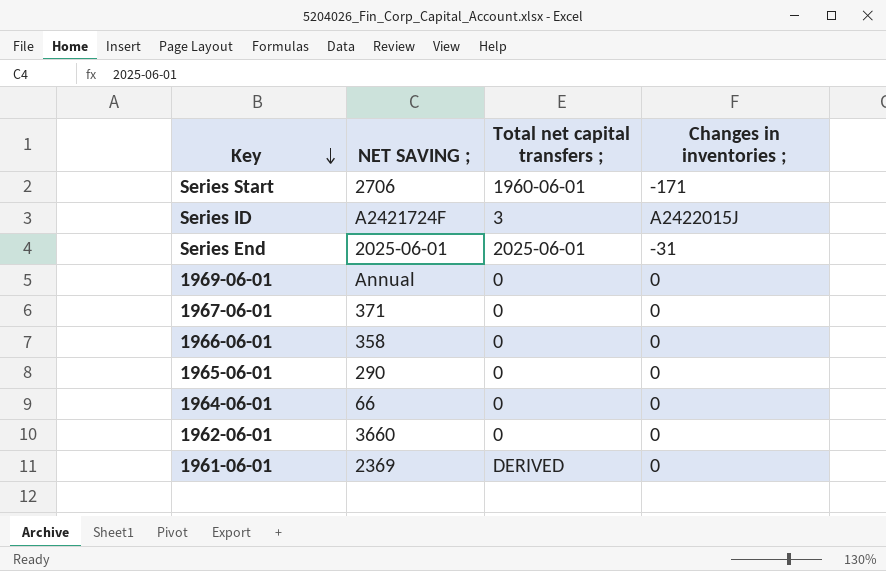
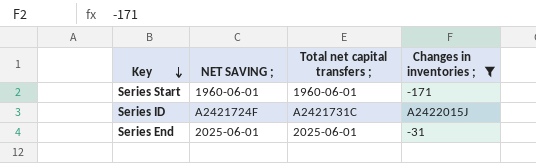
filter: none -> Changes in inventories ; != 0
Series Start | NET SAVING ;: 2706 -> 1960-06-01
Series ID | Total net capital transfers ;: 3 -> A2421731C

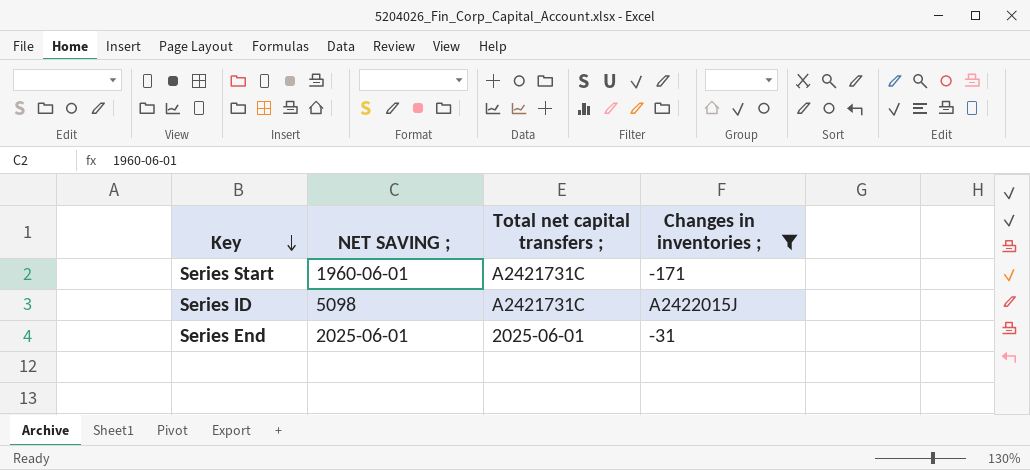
Series Start | Total net capital transfers ;: 1960-06-01 -> A2421731C
Series ID | NET SAVING ;: A2421724F -> 5098

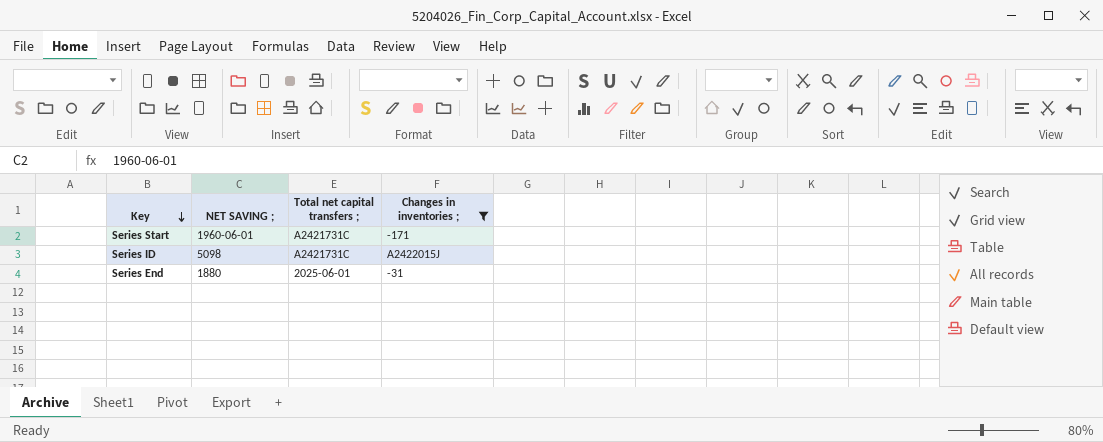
Series End | NET SAVING ;: 2025-06-01 -> 1880

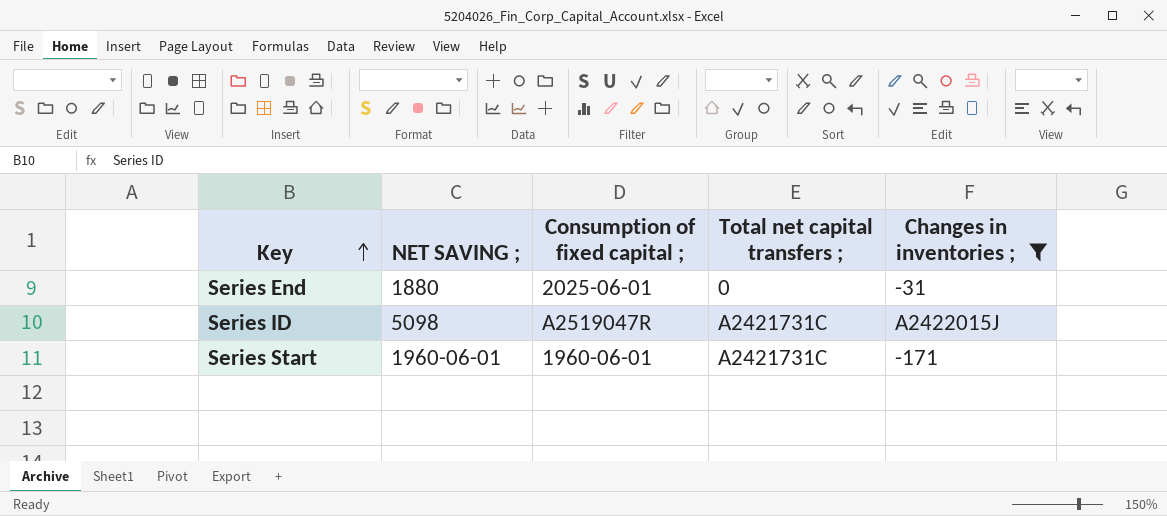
row order: Key descending -> Key ascending
column Consumption of fixed capital ; | position: none -> 3
Series End | Total net capital transfers ;: 2025-06-01 -> 0

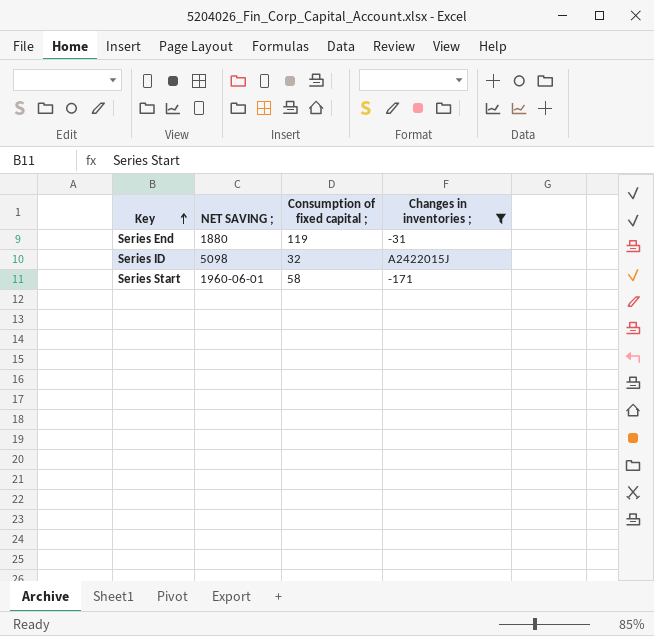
column Total net capital transfers ; | position: 4 -> none
Series End | Consumption of fixed capital ;: 2025-06-01 -> 119
Series ID | Consumption of fixed capital ;: A2519047R -> 32
Series Start | Consumption of fixed capital ;: 1960-06-01 -> 58

